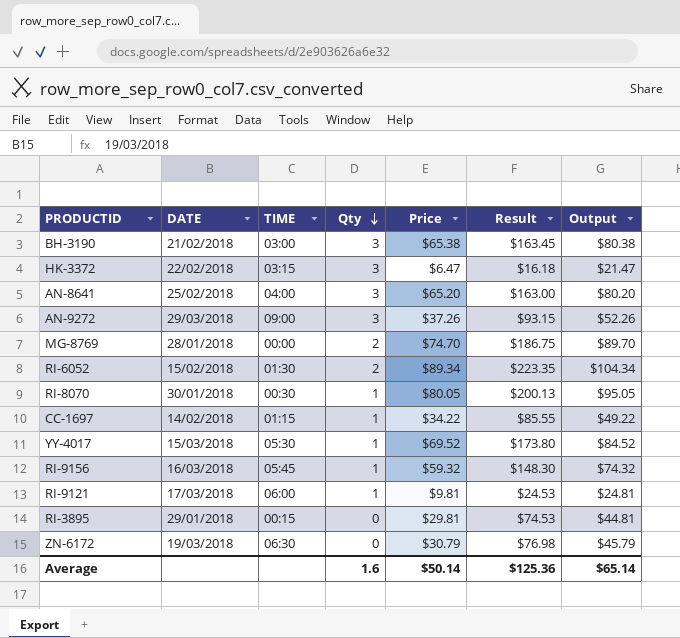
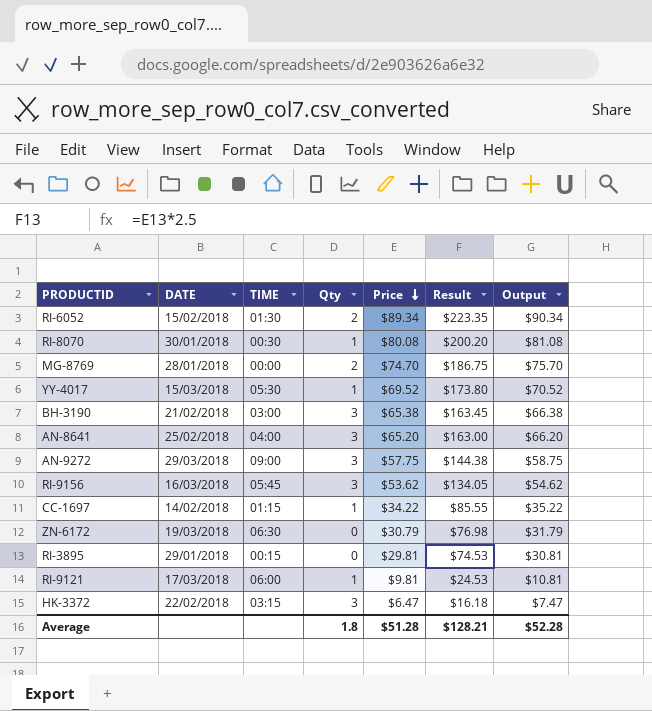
row order: Qty descending -> Price descending
column Output | formula: [Price] + 15 -> [Price] + 1
RI-8070 | Price: $80.05 -> $80.08
RI-8070 | Result: $200.13 -> $200.20
AN-9272 | Price: $37.26 -> $57.75
AN-9272 | Result: $93.15 -> $144.38
RI-9156 | Qty: 1 -> 3
RI-9156 | Price: $59.32 -> $53.62
RI-9156 | Result: $148.30 -> $134.05
Average | Qty: 1.6 -> 1.8
Average | Price: $50.14 -> $51.28
Average | Result: $125.36 -> $128.21
Average | Output: $65.14 -> $52.28

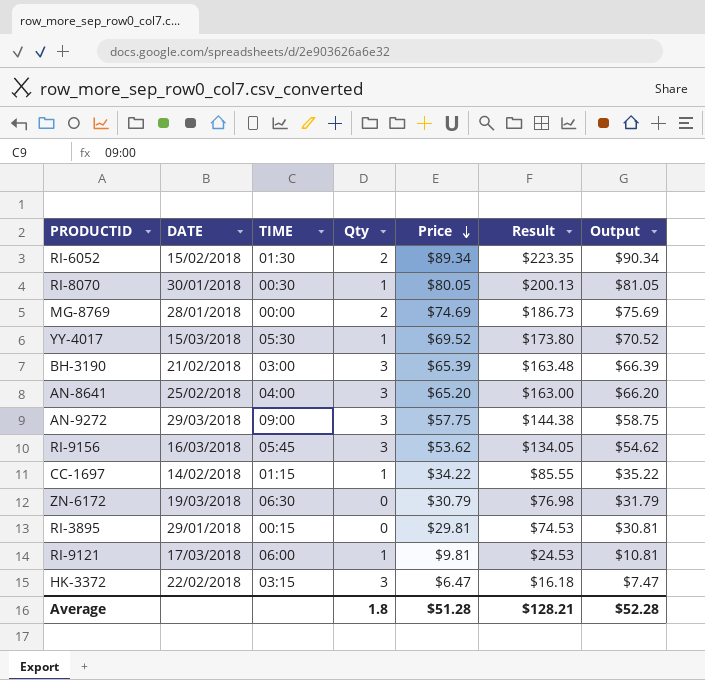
RI-8070 | Price: $80.08 -> $80.05
RI-8070 | Result: $200.20 -> $200.13
RI-8070 | Output: $81.08 -> $81.05
MG-8769 | Price: $74.70 -> $74.69
MG-8769 | Result: $186.75 -> $186.73
MG-8769 | Output: $75.70 -> $75.69
BH-3190 | Price: $65.38 -> $65.39
BH-3190 | Result: $163.45 -> $163.48
BH-3190 | Output: $66.38 -> $66.39

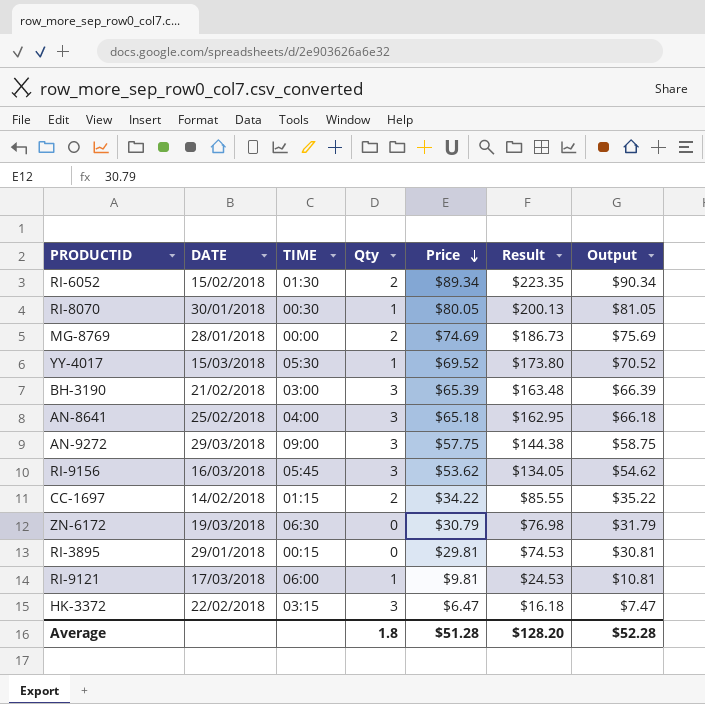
AN-8641 | Price: $65.20 -> $65.18
AN-8641 | Result: $163.00 -> $162.95
AN-8641 | Output: $66.20 -> $66.18
CC-1697 | Qty: 1 -> 2
Average | Result: $128.21 -> $128.20

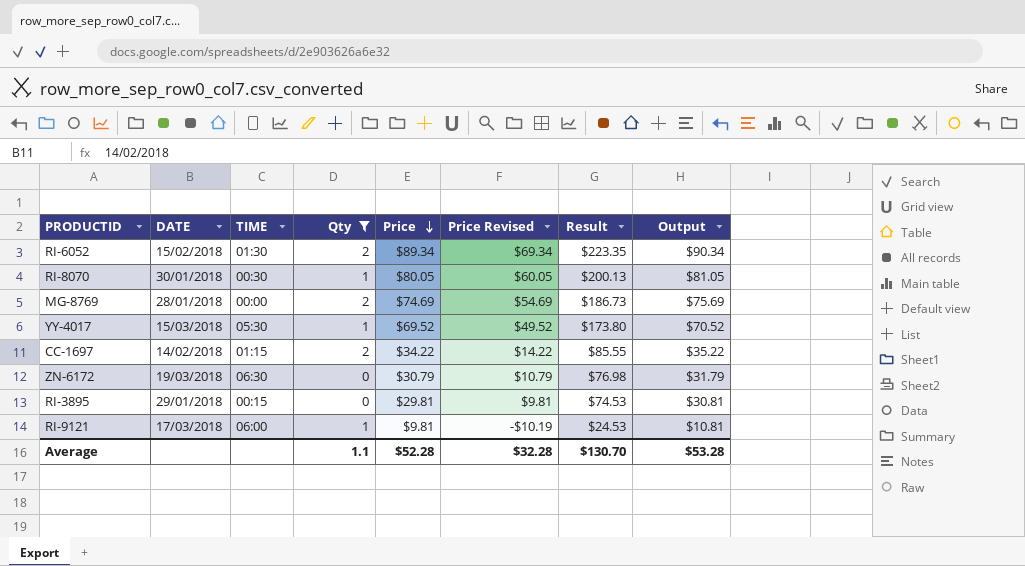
filter: none -> Qty != 3
column Price Revised | formula: none -> [Price] - 20
Average | Qty: 1.8 -> 1.1
Average | Price: $51.28 -> $52.28
Average | Result: $128.20 -> $130.70
Average | Output: $52.28 -> $53.28

